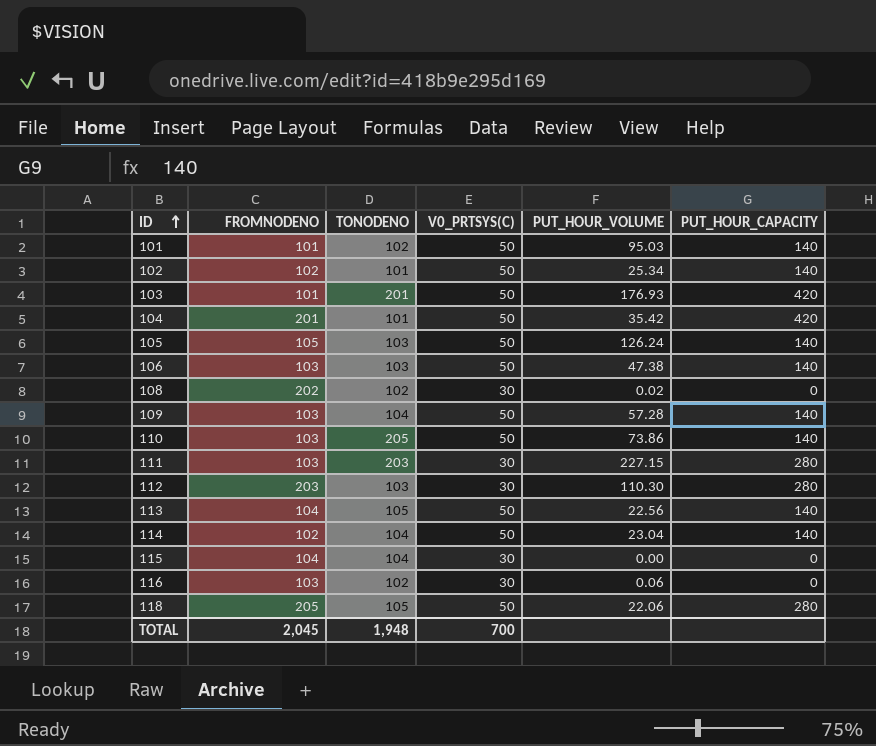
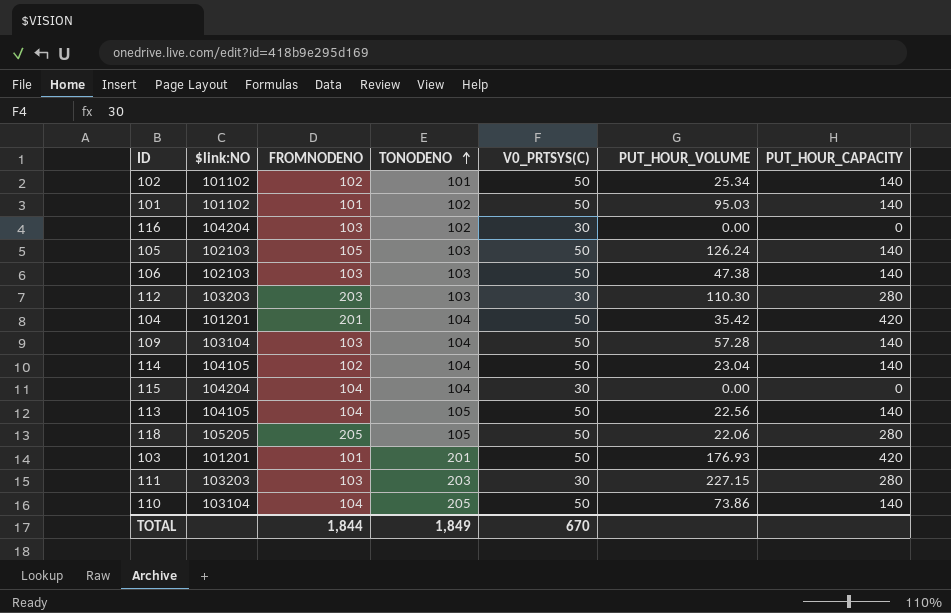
row order: ID ascending -> TONODENO ascending
column $link:NO | position: none -> 2
row 108: 202 | 102 | 30 | 0.02 | 0 -> none
116 | PUT_HOUR_VOLUME: 0.06 -> 0.00
104 | TONODENO: 101 -> 104
110 | FROMNODENO: 103 -> 104
TOTAL | FROMNODENO: 2,045 -> 1,844
TOTAL | TONODENO: 1,948 -> 1,849
TOTAL | V0_PRTSYS(C): 700 -> 670

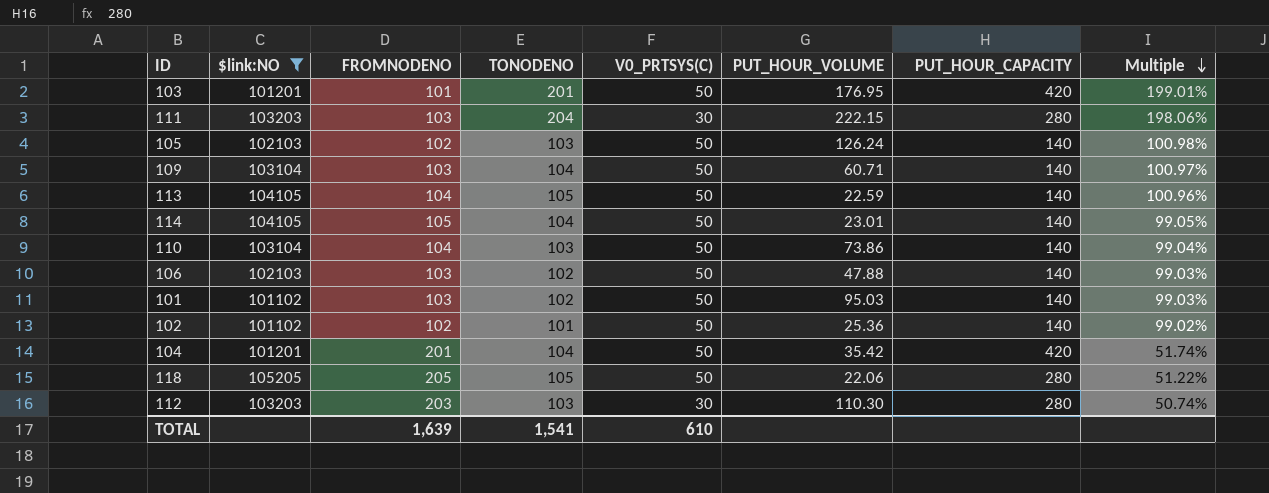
filter: none -> $link:NO != 104204
row order: TONODENO ascending -> Multiple descending
column Multiple | formula: none -> [TONODENO] / [FROMNODENO]
103 | PUT_HOUR_VOLUME: 176.93 -> 176.95
111 | TONODENO: 203 -> 204
111 | PUT_HOUR_VOLUME: 227.15 -> 222.15
105 | FROMNODENO: 105 -> 102
109 | PUT_HOUR_VOLUME: 57.28 -> 60.71
113 | PUT_HOUR_VOLUME: 22.56 -> 22.59
114 | FROMNODENO: 102 -> 105
114 | PUT_HOUR_VOLUME: 23.04 -> 23.01
110 | TONODENO: 205 -> 103
106 | TONODENO: 103 -> 102
106 | PUT_HOUR_VOLUME: 47.38 -> 47.88
101 | FROMNODENO: 101 -> 103
102 | PUT_HOUR_VOLUME: 25.34 -> 25.36
TOTAL | FROMNODENO: 1,844 -> 1,639
TOTAL | TONODENO: 1,849 -> 1,541
TOTAL | V0_PRTSYS(C): 670 -> 610

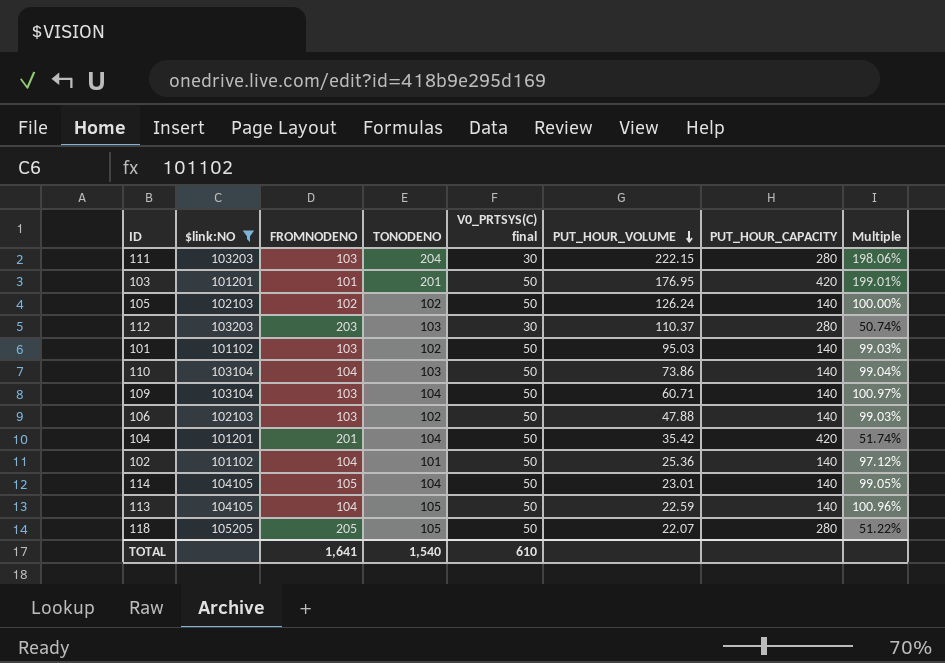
row order: Multiple descending -> PUT_HOUR_VOLUME descending
column name: V0_PRTSYS(C) -> V0_PRTSYS(C) final
105 | TONODENO: 103 -> 102
105 | Multiple: 100.98% -> 100.00%
112 | PUT_HOUR_VOLUME: 110.30 -> 110.37
102 | FROMNODENO: 102 -> 104
102 | Multiple: 99.02% -> 97.12%
118 | PUT_HOUR_VOLUME: 22.06 -> 22.07
TOTAL | FROMNODENO: 1,639 -> 1,641
TOTAL | TONODENO: 1,541 -> 1,540

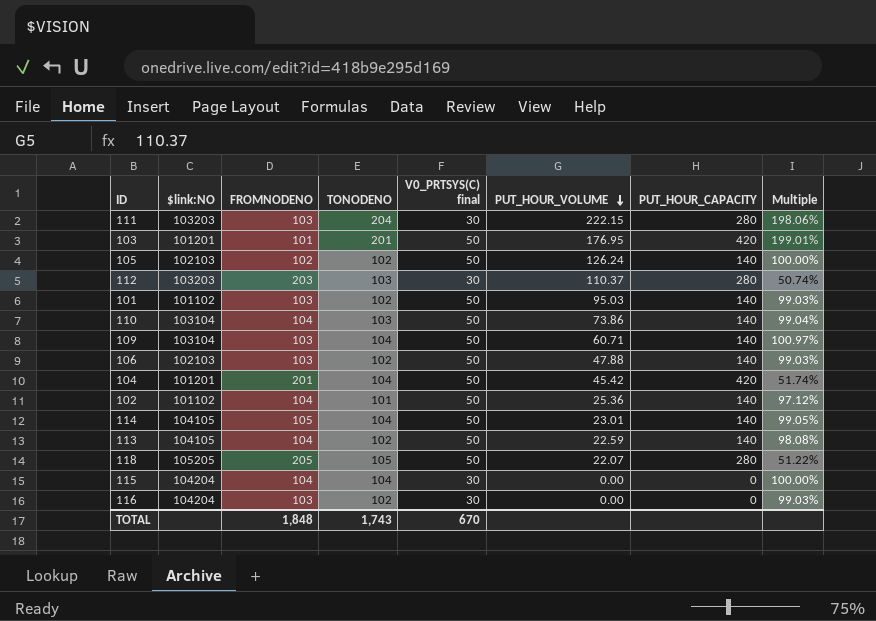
filter: $link:NO != 104204 -> none
104 | PUT_HOUR_VOLUME: 35.42 -> 45.42
113 | TONODENO: 105 -> 102
113 | Multiple: 100.96% -> 98.08%
TOTAL | FROMNODENO: 1,641 -> 1,848
TOTAL | TONODENO: 1,540 -> 1,743
TOTAL | V0_PRTSYS(C) final: 610 -> 670

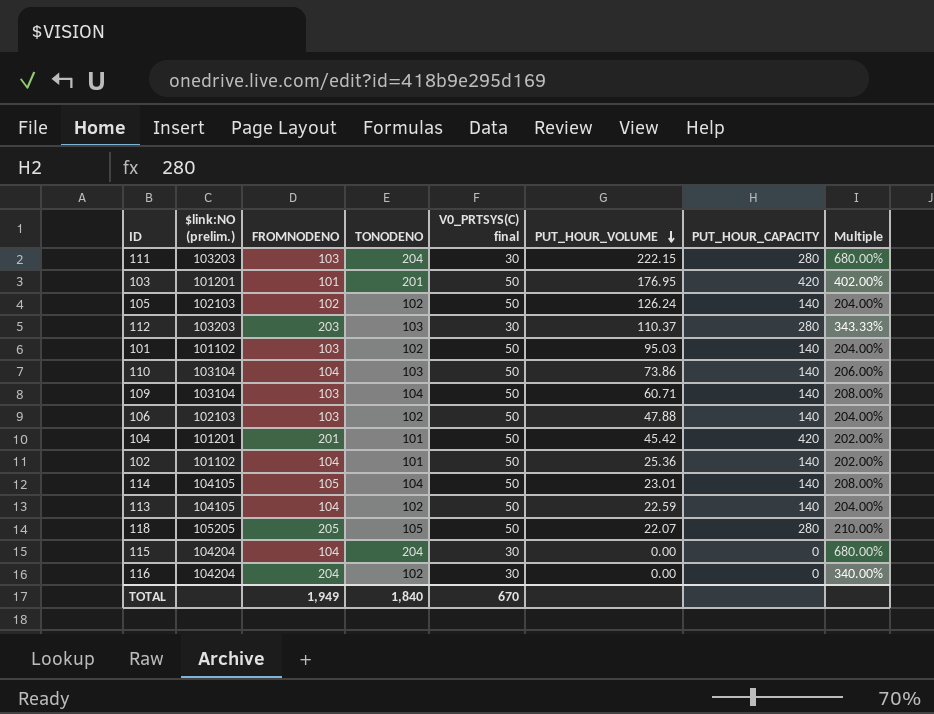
column name: $link:NO -> $link:NO (prelim.)
column Multiple | formula: [TONODENO] / [FROMNODENO] -> [TONODENO] / [V0_PRTSYS(C) final]
104 | TONODENO: 104 -> 101
115 | TONODENO: 104 -> 204
116 | FROMNODENO: 103 -> 204
TOTAL | FROMNODENO: 1,848 -> 1,949
TOTAL | TONODENO: 1,743 -> 1,840

